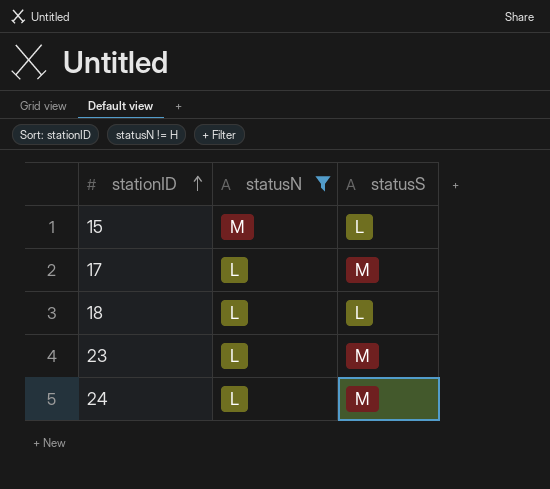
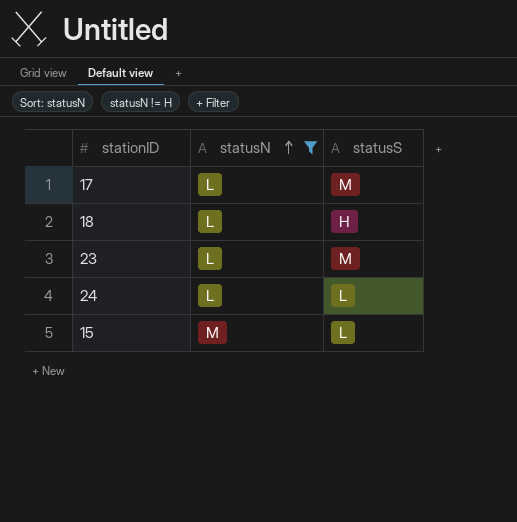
row order: stationID ascending -> statusN ascending
18 | statusS: L -> H
24 | statusS: M -> L

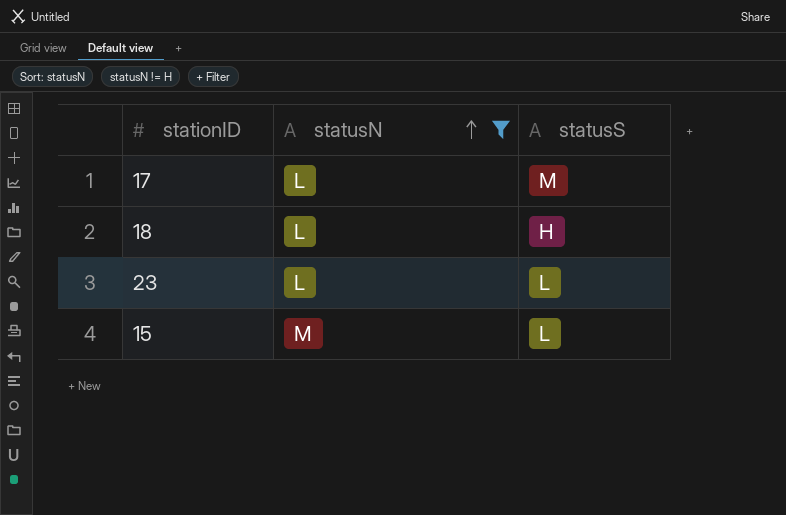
row 24: L | L -> none
23 | statusS: M -> L

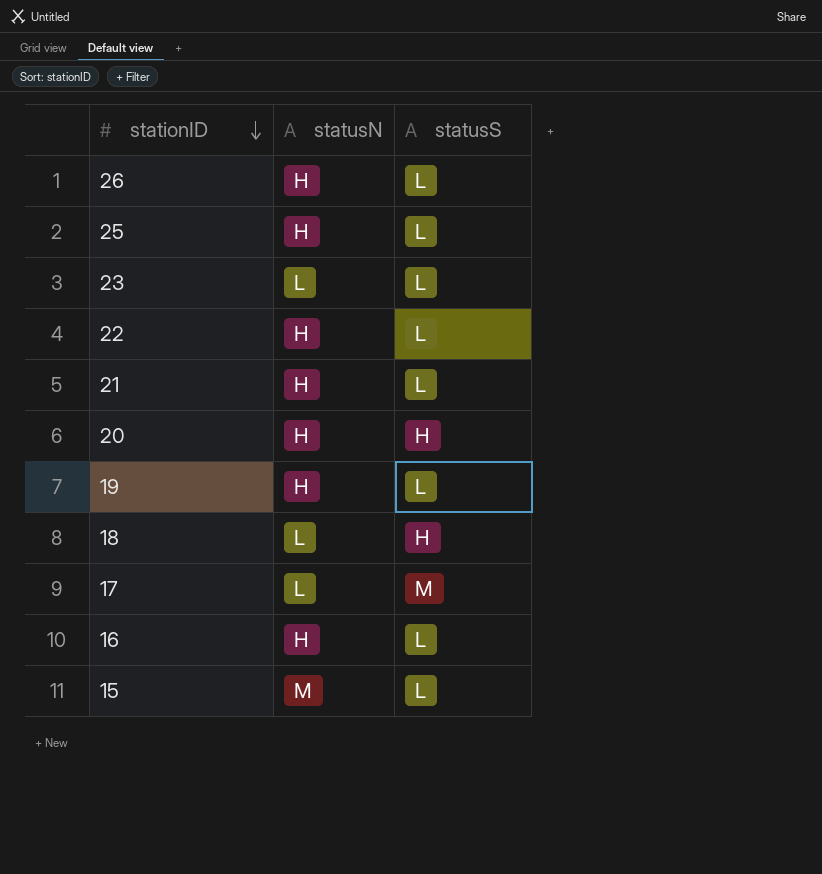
filter: statusN != H -> none
row order: statusN ascending -> stationID descending

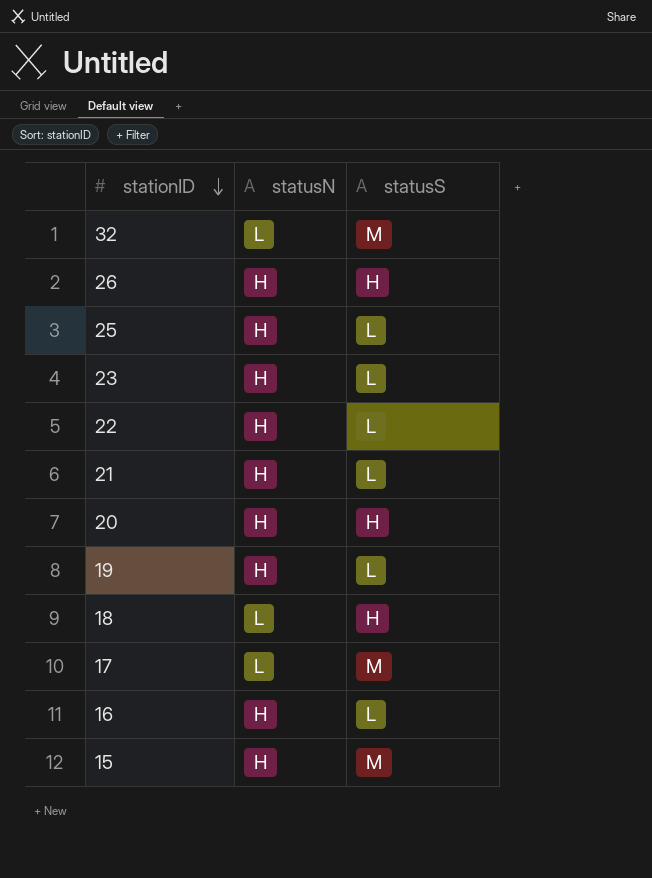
row 32: none -> L | M
26 | statusS: L -> H
23 | statusN: L -> H
15 | statusN: M -> H
15 | statusS: L -> M

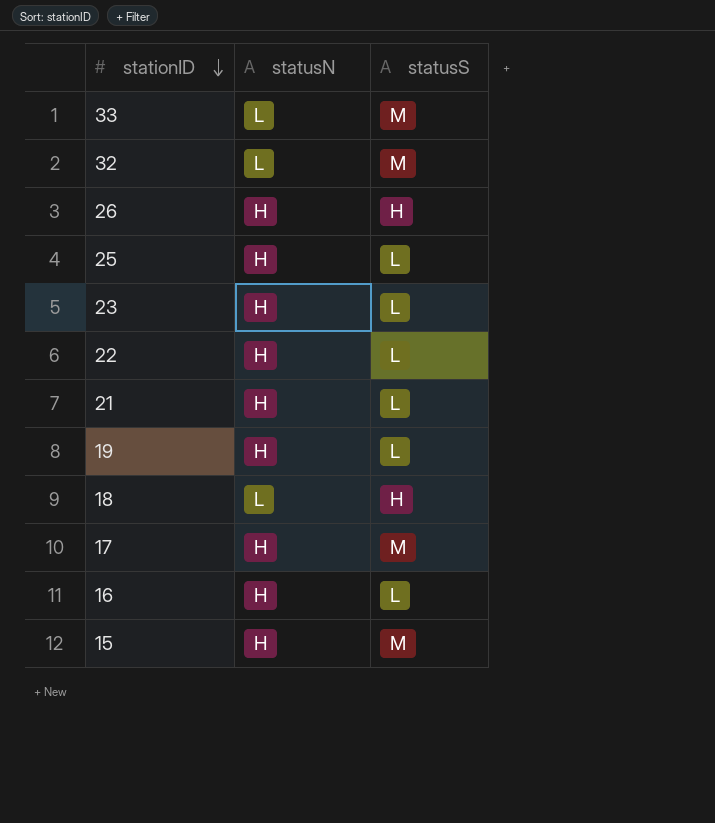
row 20: H | H -> none
row 33: none -> L | M
17 | statusN: L -> H

